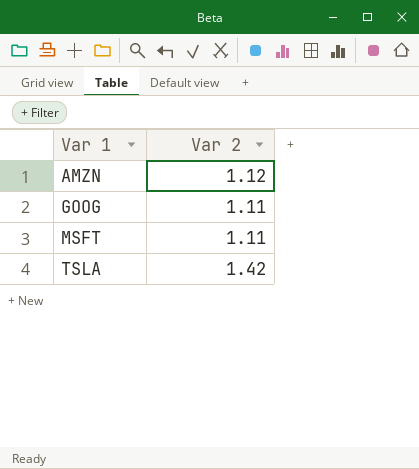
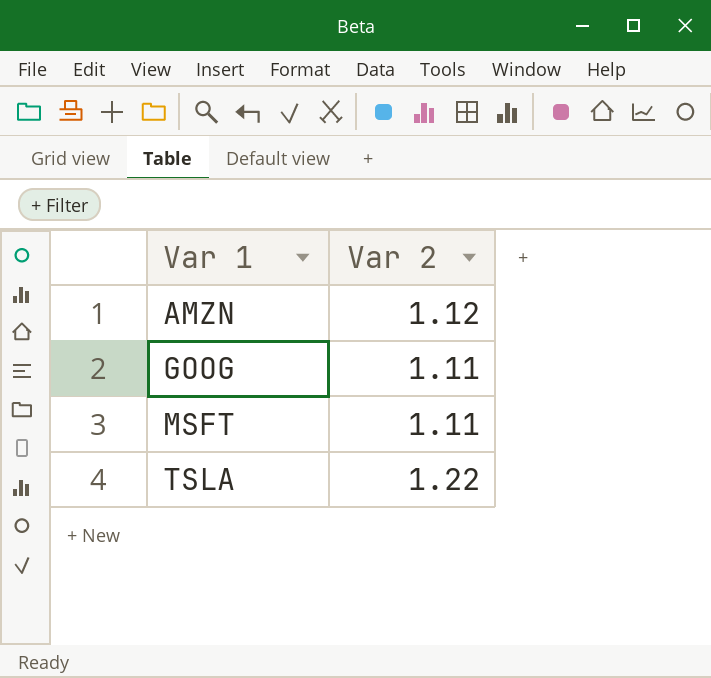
TSLA | Var 2: 1.42 -> 1.22

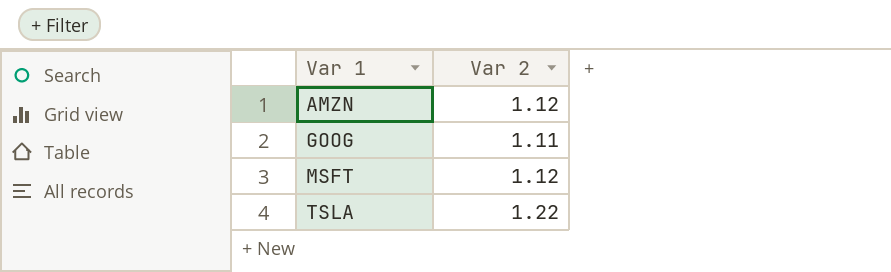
MSFT | Var 2: 1.11 -> 1.12

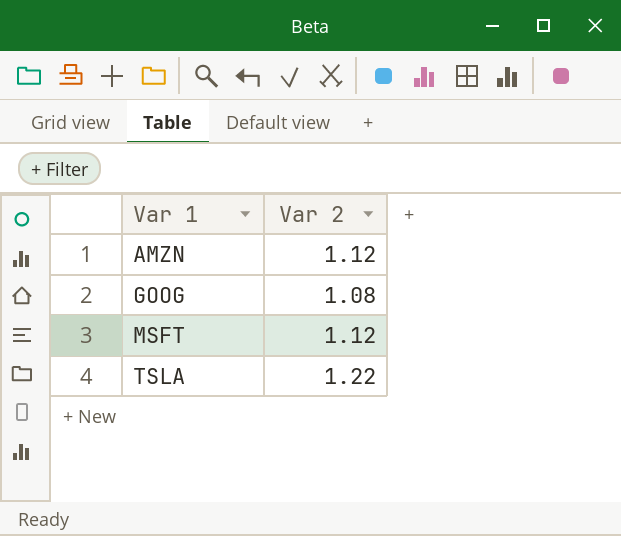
GOOG | Var 2: 1.11 -> 1.08

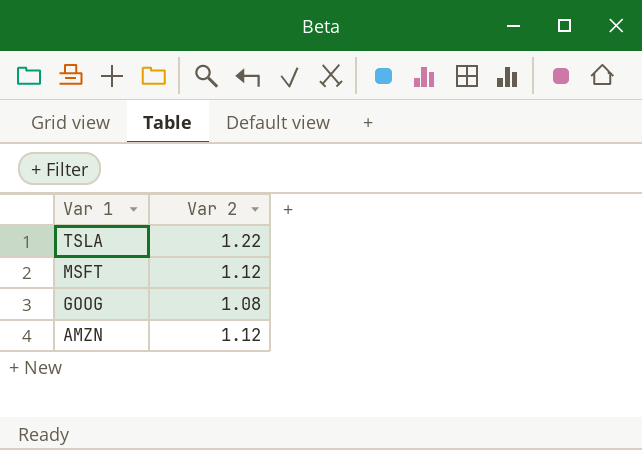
row order: Var 1 ascending -> Var 1 descending

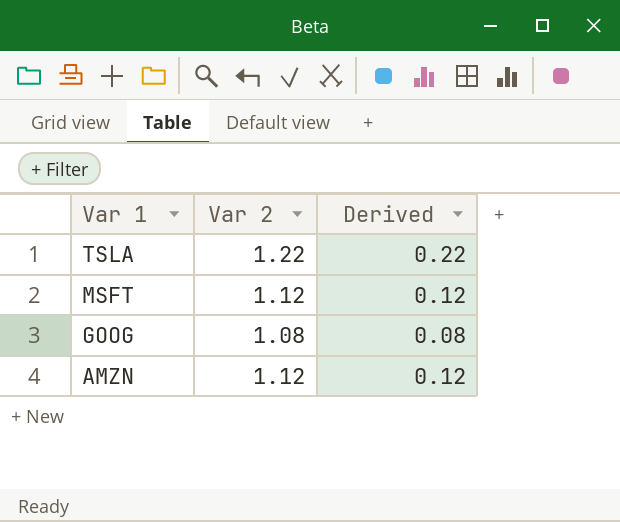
column Derived | formula: none -> [Var 2] - 1

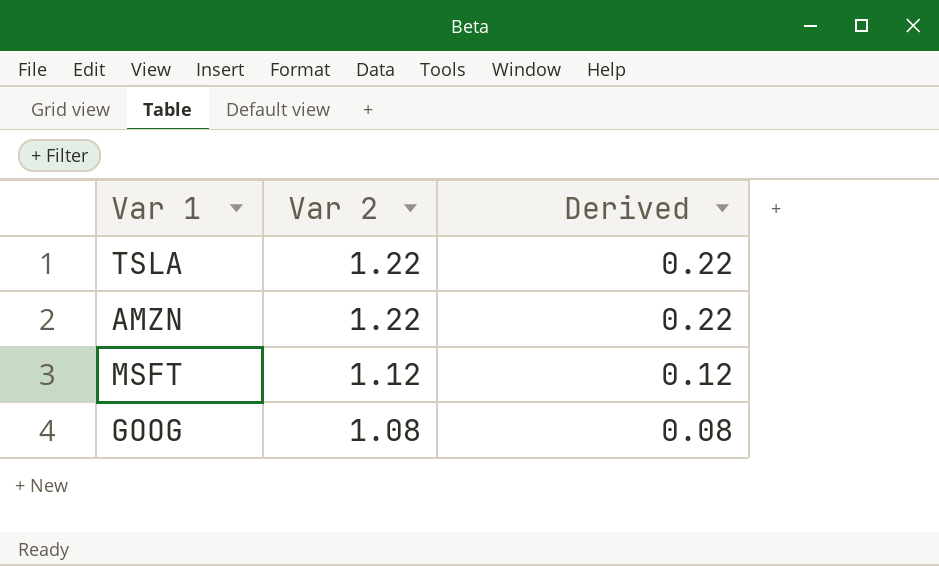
row order: Var 1 descending -> Var 2 descending
AMZN | Var 2: 1.12 -> 1.22
AMZN | Derived: 0.12 -> 0.22

